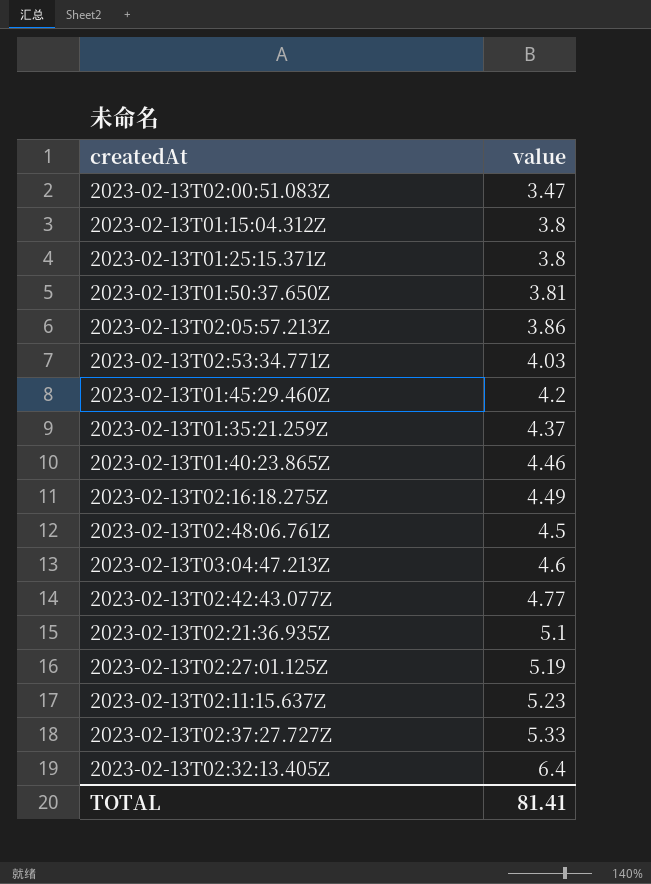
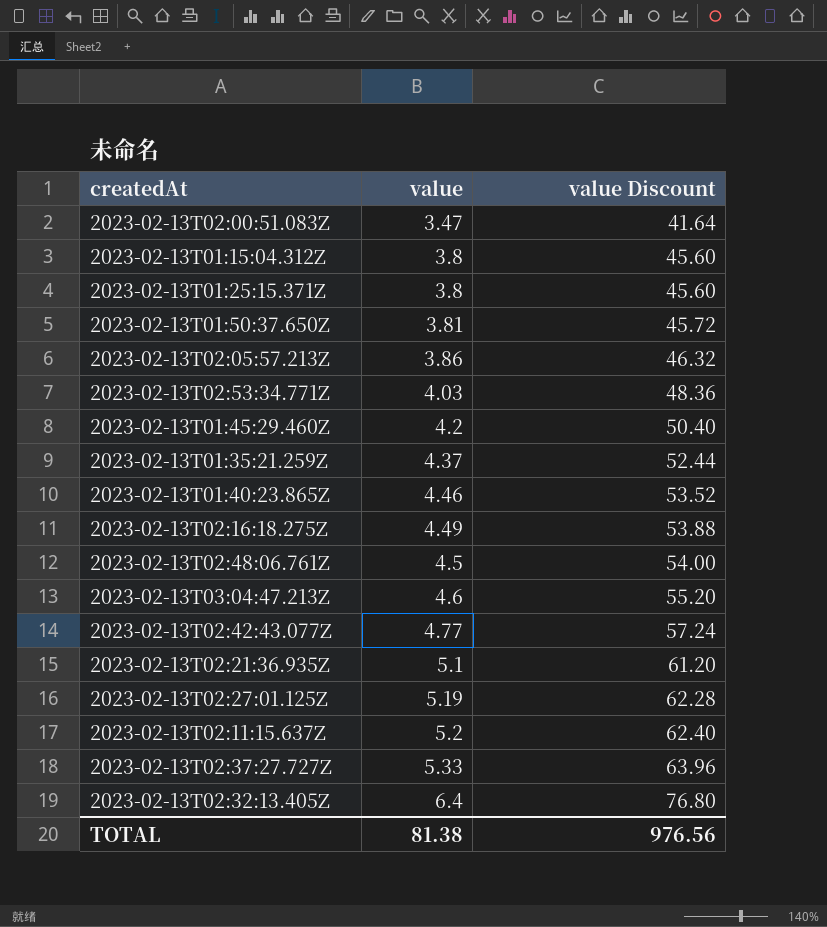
column value Discount | formula: none -> [value] * 12
2023-02-13T02:11:15.637Z | value: 5.23 -> 5.2
TOTAL | value: 81.41 -> 81.38

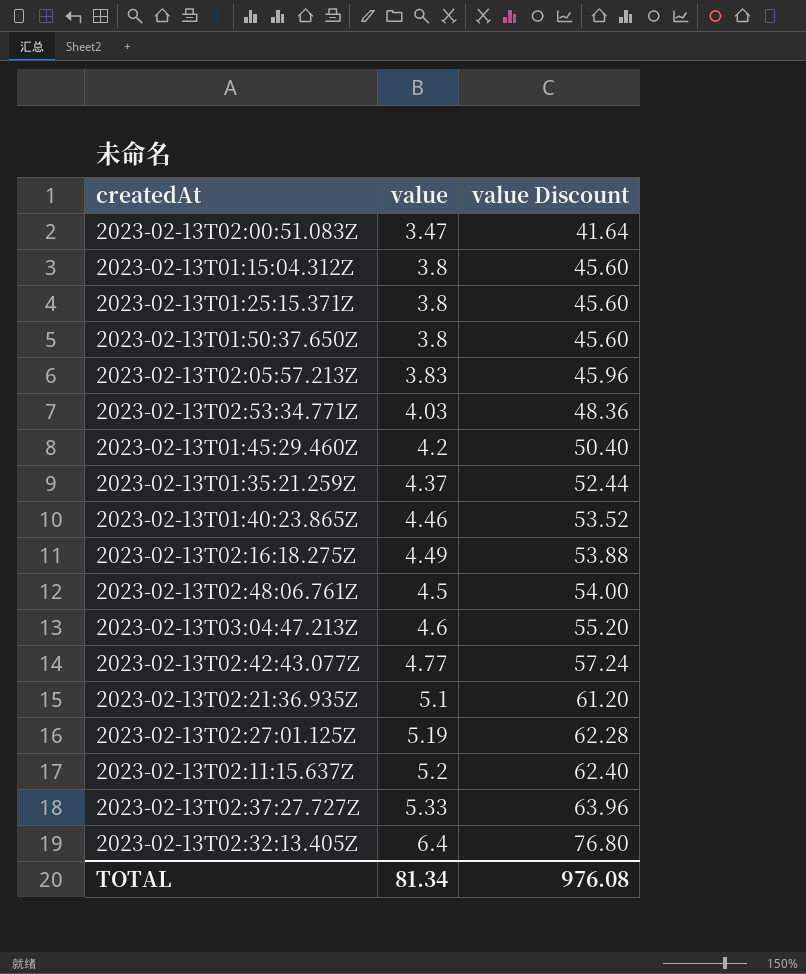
2023-02-13T01:50:37.650Z | value: 3.81 -> 3.8
2023-02-13T01:50:37.650Z | value Discount: 45.72 -> 45.60
2023-02-13T02:05:57.213Z | value: 3.86 -> 3.83
2023-02-13T02:05:57.213Z | value Discount: 46.32 -> 45.96
TOTAL | value: 81.38 -> 81.34
TOTAL | value Discount: 976.56 -> 976.08

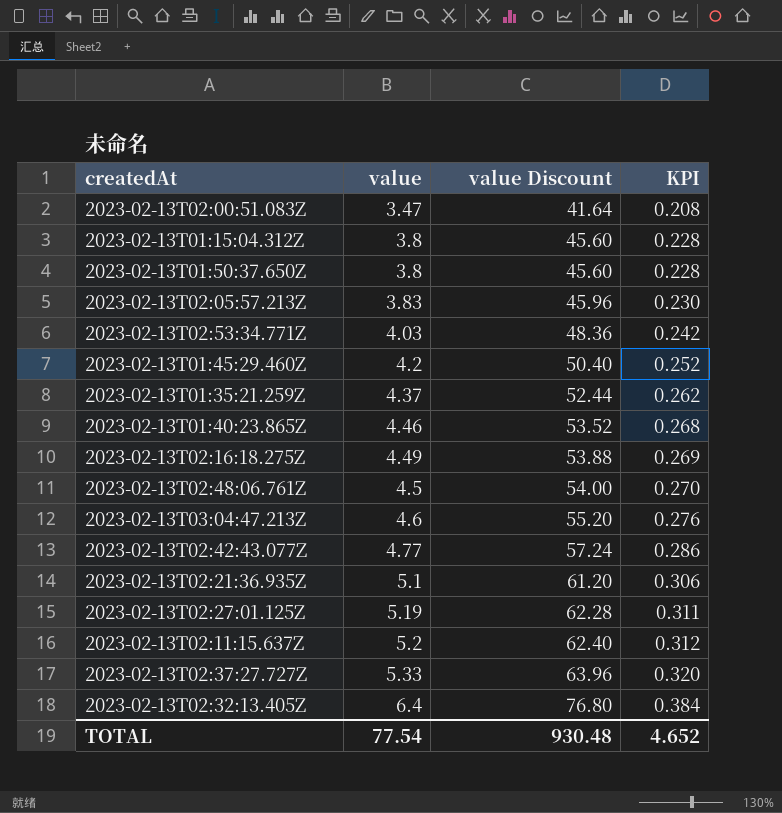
column KPI | formula: none -> [value] * 0.06
row 2023-02-13T01:25:15.371Z: 3.8 | 45.60 -> none
TOTAL | value: 81.34 -> 77.54
TOTAL | value Discount: 976.08 -> 930.48

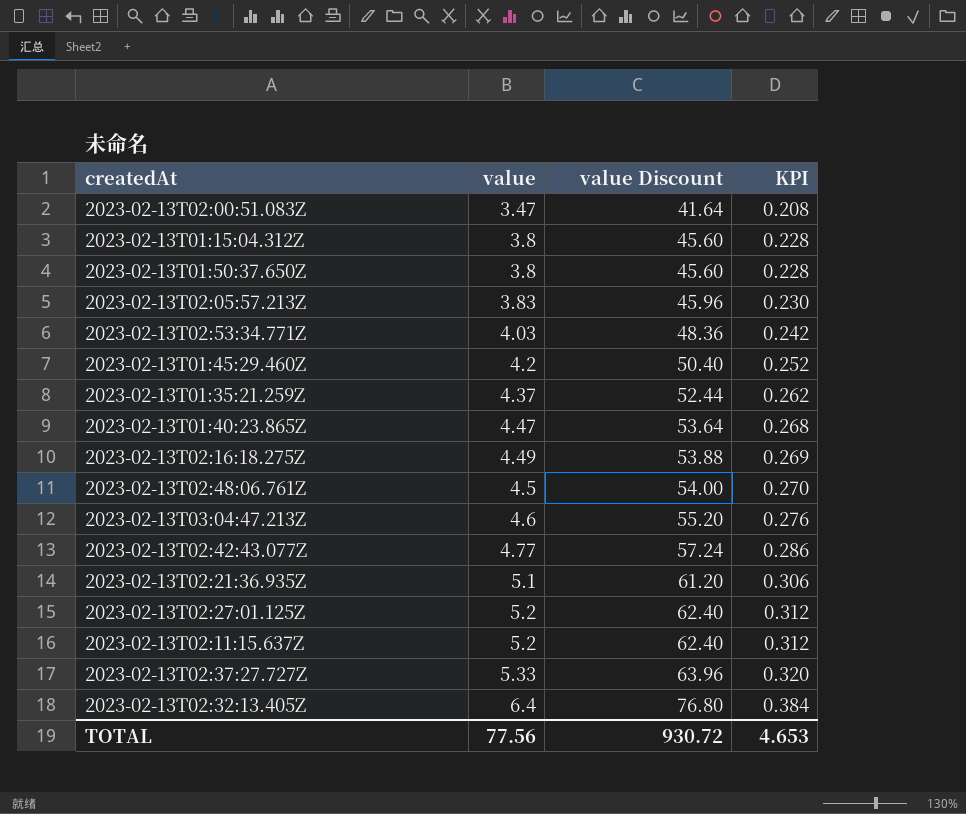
2023-02-13T01:40:23.865Z | value: 4.46 -> 4.47
2023-02-13T01:40:23.865Z | value Discount: 53.52 -> 53.64
2023-02-13T02:27:01.125Z | value: 5.19 -> 5.2
2023-02-13T02:27:01.125Z | value Discount: 62.28 -> 62.40
2023-02-13T02:27:01.125Z | KPI: 0.311 -> 0.312
TOTAL | value: 77.54 -> 77.56
TOTAL | value Discount: 930.48 -> 930.72
TOTAL | KPI: 4.652 -> 4.653

